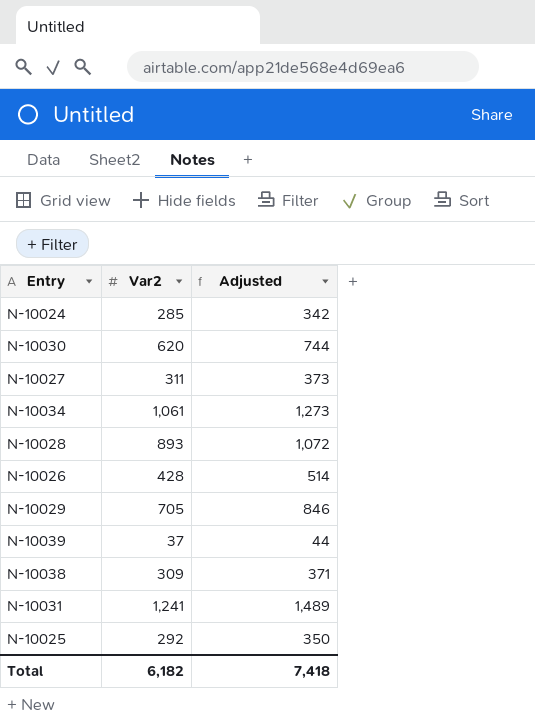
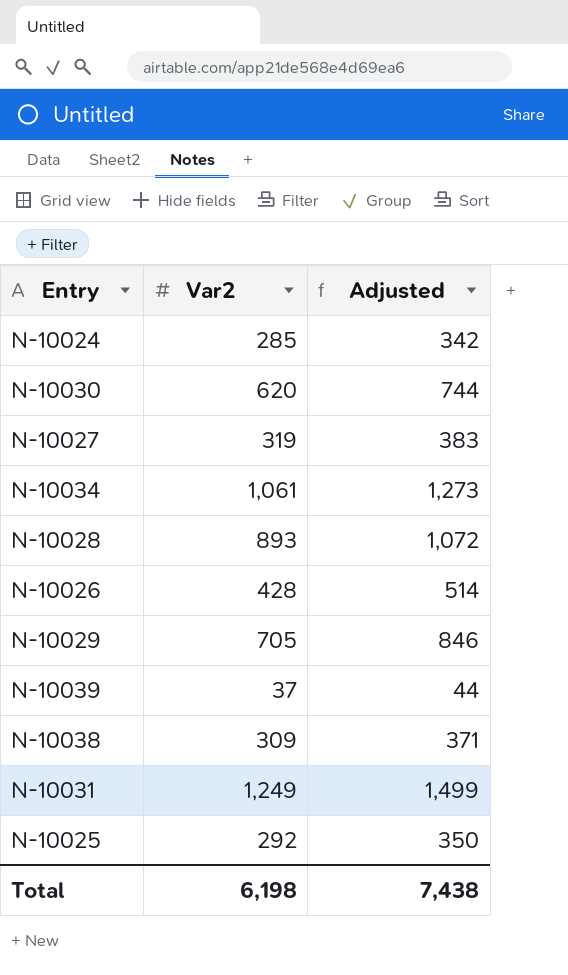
N-10027 | Var2: 311 -> 319
N-10027 | Adjusted: 373 -> 383
N-10031 | Var2: 1,241 -> 1,249
N-10031 | Adjusted: 1,489 -> 1,499
Total | Var2: 6,182 -> 6,198
Total | Adjusted: 7,418 -> 7,438

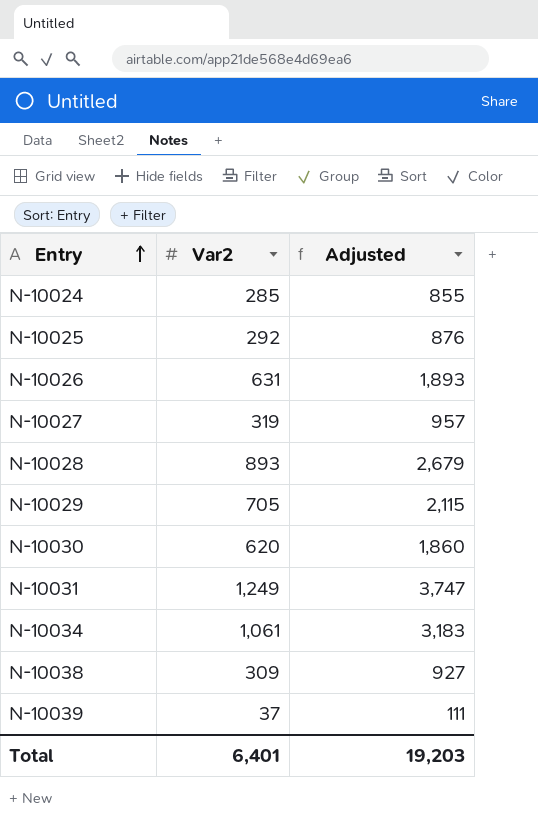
row order: none -> Entry ascending
column Adjusted | formula: [Var2] * 1.2 -> [Var2] * 3
N-10026 | Var2: 428 -> 631
Total | Var2: 6,198 -> 6,401
Total | Adjusted: 7,438 -> 19,203

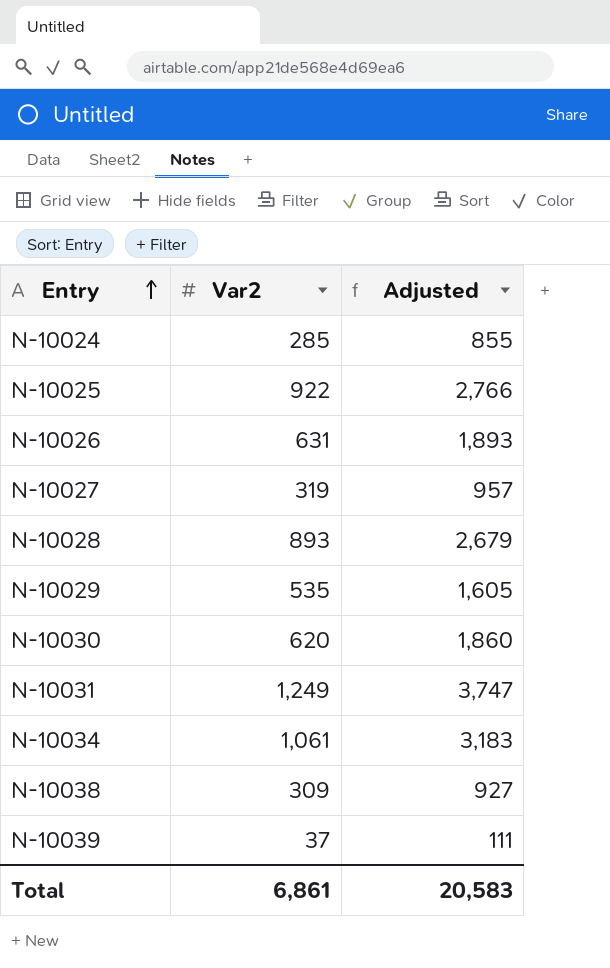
N-10025 | Var2: 292 -> 922
N-10025 | Adjusted: 876 -> 2,766
N-10029 | Var2: 705 -> 535
N-10029 | Adjusted: 2,115 -> 1,605
Total | Var2: 6,401 -> 6,861
Total | Adjusted: 19,203 -> 20,583

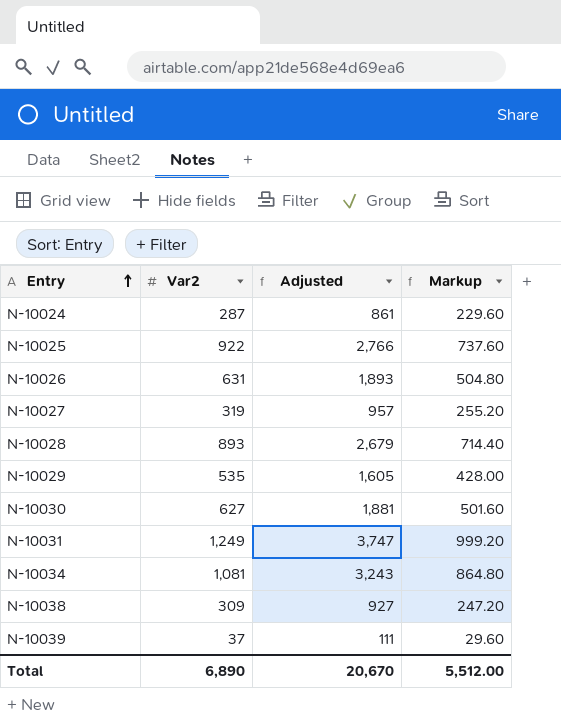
column Markup | formula: none -> [Var2] * 0.8
N-10024 | Var2: 285 -> 287
N-10024 | Adjusted: 855 -> 861
N-10030 | Var2: 620 -> 627
N-10030 | Adjusted: 1,860 -> 1,881
N-10034 | Var2: 1,061 -> 1,081
N-10034 | Adjusted: 3,183 -> 3,243
Total | Var2: 6,861 -> 6,890
Total | Adjusted: 20,583 -> 20,670

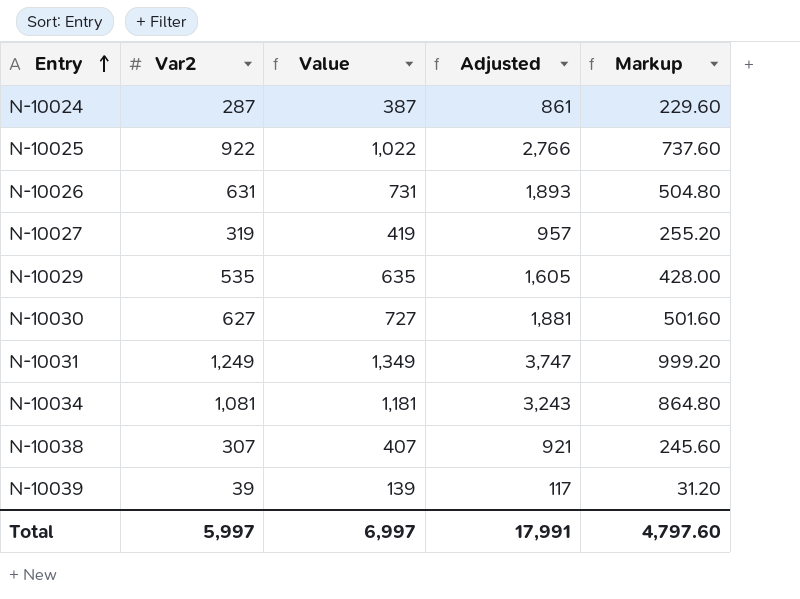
column Value | formula: none -> [Var2] + 100
row N-10028: 893 | 2,679 | 714.40 -> none
N-10038 | Var2: 309 -> 307
N-10038 | Adjusted: 927 -> 921
N-10038 | Markup: 247.20 -> 245.60
N-10039 | Var2: 37 -> 39
N-10039 | Adjusted: 111 -> 117
N-10039 | Markup: 29.60 -> 31.20
Total | Var2: 6,890 -> 5,997
Total | Adjusted: 20,670 -> 17,991
Total | Markup: 5,512.00 -> 4,797.60

